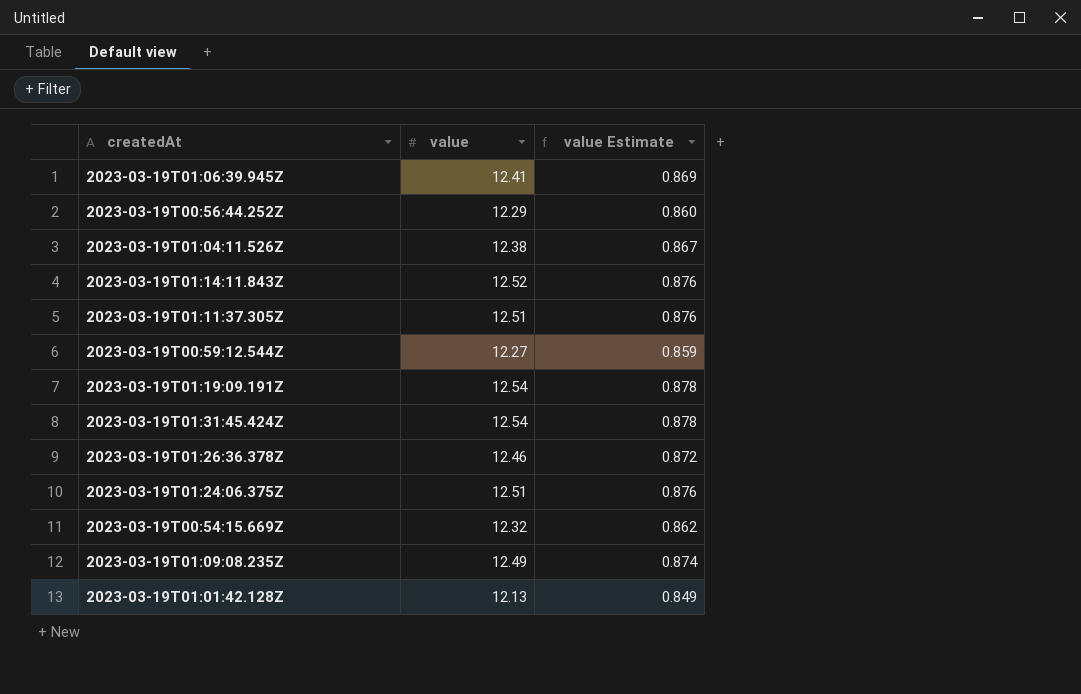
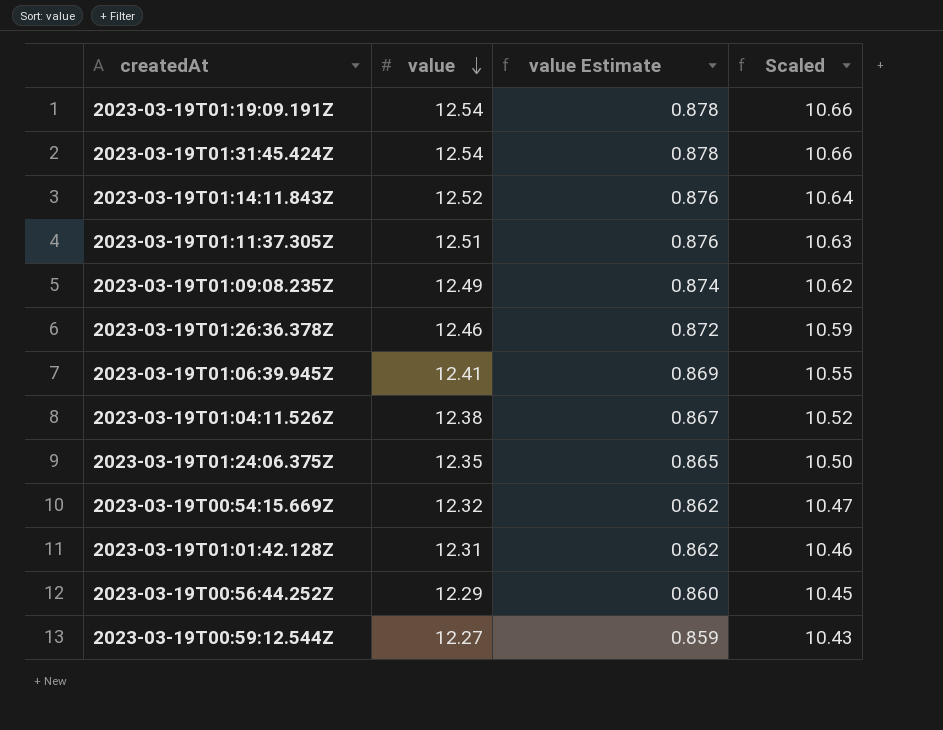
row order: none -> value descending
column Scaled | formula: none -> [value] * 0.85
2023-03-19T01:24:06.375Z | value: 12.51 -> 12.35
2023-03-19T01:24:06.375Z | value Estimate: 0.876 -> 0.865
2023-03-19T01:01:42.128Z | value: 12.13 -> 12.31
2023-03-19T01:01:42.128Z | value Estimate: 0.849 -> 0.862

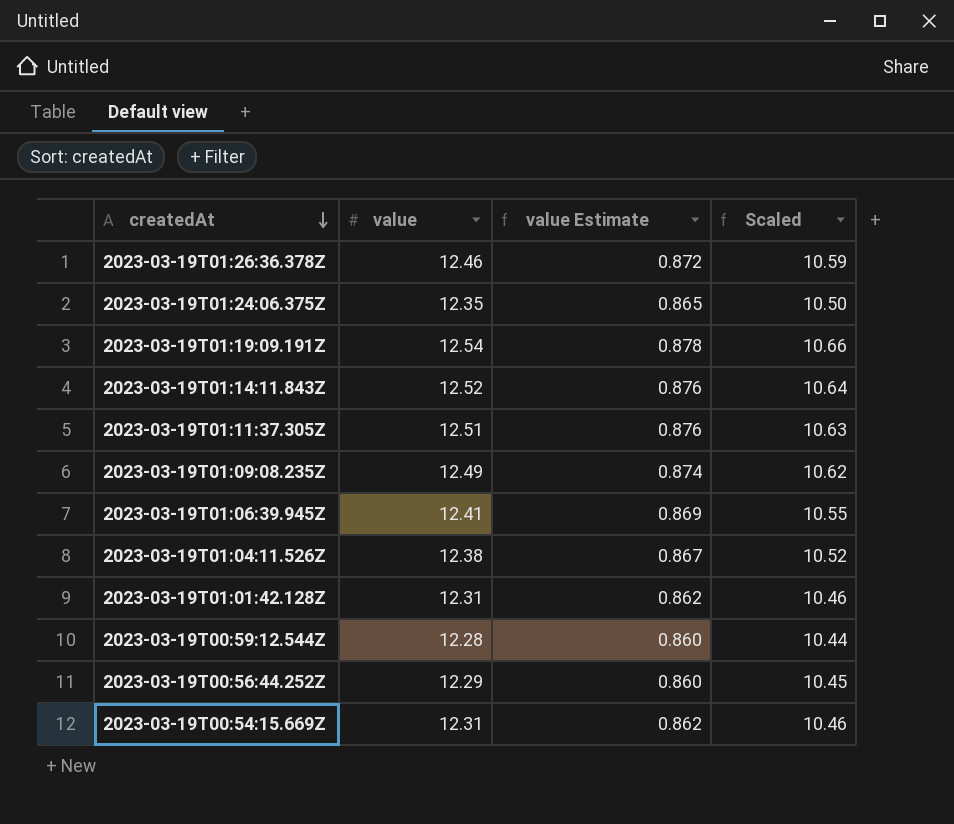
row order: value descending -> createdAt descending
row 2023-03-19T01:31:45.424Z: 12.54 | 0.878 | 10.66 -> none
2023-03-19T00:59:12.544Z | value: 12.27 -> 12.28
2023-03-19T00:59:12.544Z | value Estimate: 0.859 -> 0.860
2023-03-19T00:59:12.544Z | Scaled: 10.43 -> 10.44
2023-03-19T00:54:15.669Z | value: 12.32 -> 12.31
2023-03-19T00:54:15.669Z | Scaled: 10.47 -> 10.46

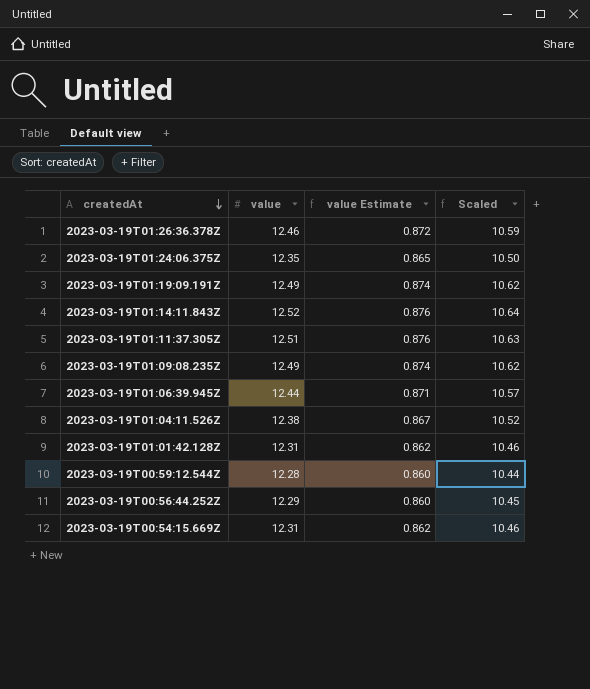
2023-03-19T01:19:09.191Z | value: 12.54 -> 12.49
2023-03-19T01:19:09.191Z | value Estimate: 0.878 -> 0.874
2023-03-19T01:19:09.191Z | Scaled: 10.66 -> 10.62
2023-03-19T01:06:39.945Z | value: 12.41 -> 12.44
2023-03-19T01:06:39.945Z | value Estimate: 0.869 -> 0.871
2023-03-19T01:06:39.945Z | Scaled: 10.55 -> 10.57

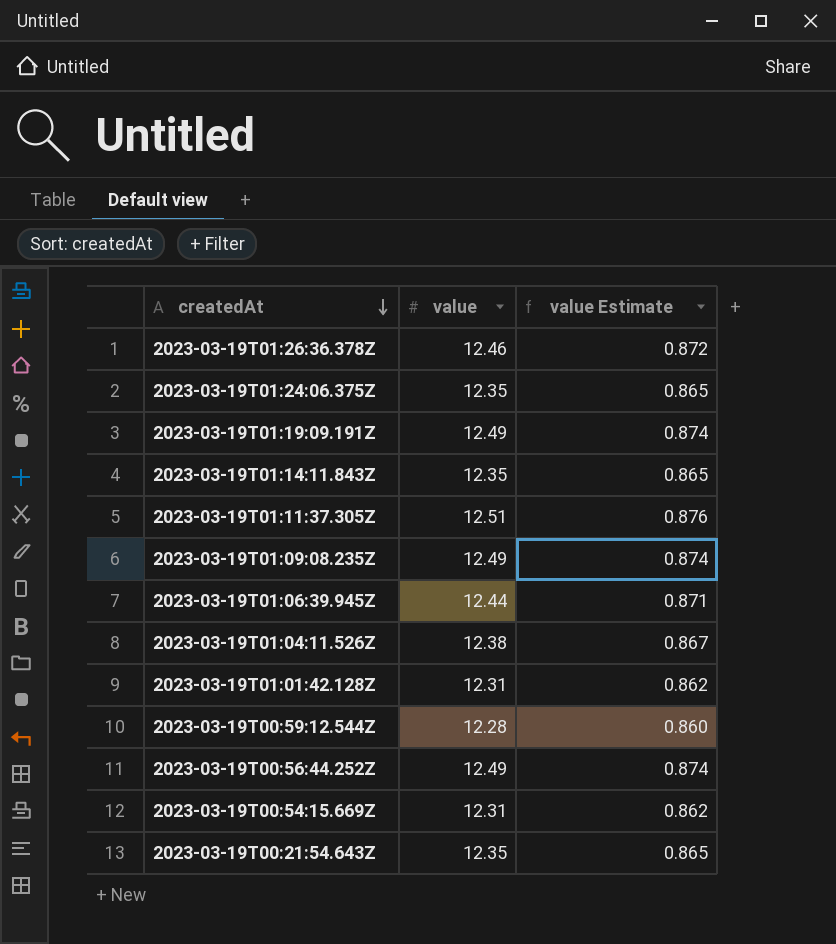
column Scaled | formula: [value] * 0.85 -> none
2023-03-19T01:14:11.843Z | value: 12.52 -> 12.35
2023-03-19T01:14:11.843Z | value Estimate: 0.876 -> 0.865
2023-03-19T00:56:44.252Z | value: 12.29 -> 12.49
2023-03-19T00:56:44.252Z | value Estimate: 0.860 -> 0.874
row 2023-03-19T00:21:54.643Z: none -> 12.35 | 0.865

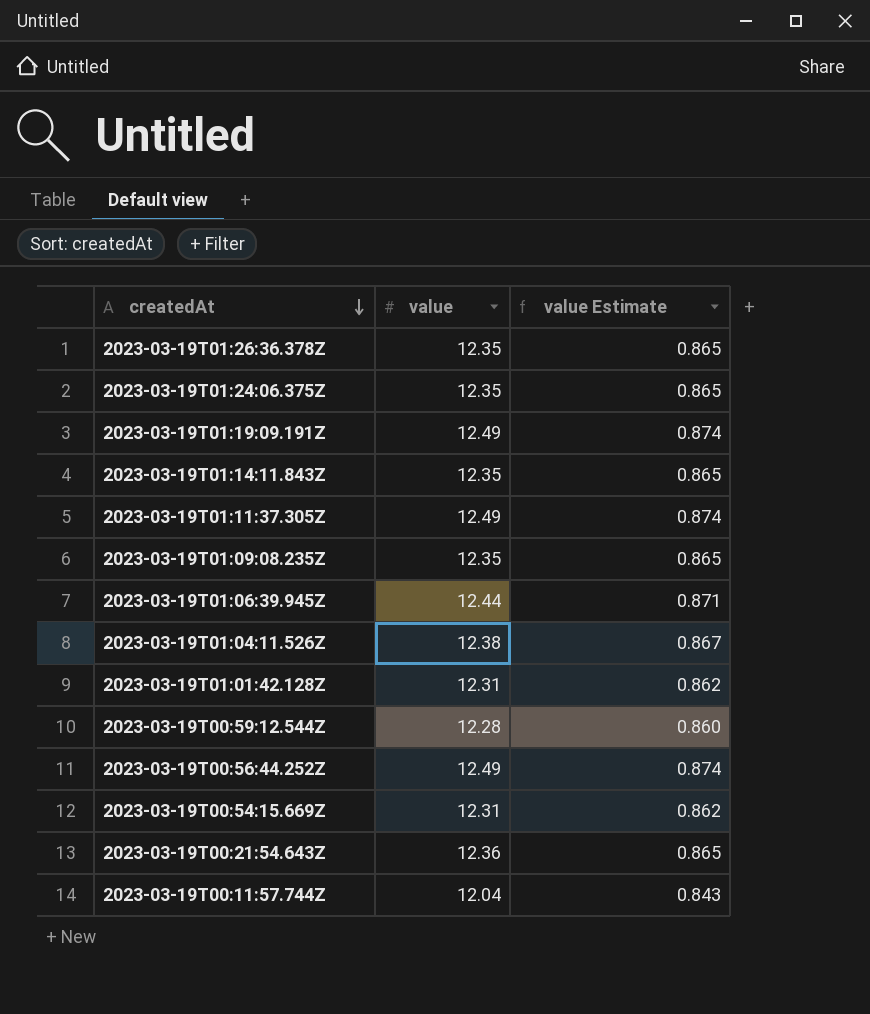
2023-03-19T01:26:36.378Z | value: 12.46 -> 12.35
2023-03-19T01:26:36.378Z | value Estimate: 0.872 -> 0.865
2023-03-19T01:11:37.305Z | value: 12.51 -> 12.49
2023-03-19T01:11:37.305Z | value Estimate: 0.876 -> 0.874
2023-03-19T01:09:08.235Z | value: 12.49 -> 12.35
2023-03-19T01:09:08.235Z | value Estimate: 0.874 -> 0.865
2023-03-19T00:21:54.643Z | value: 12.35 -> 12.36
row 2023-03-19T00:11:57.744Z: none -> 12.04 | 0.843

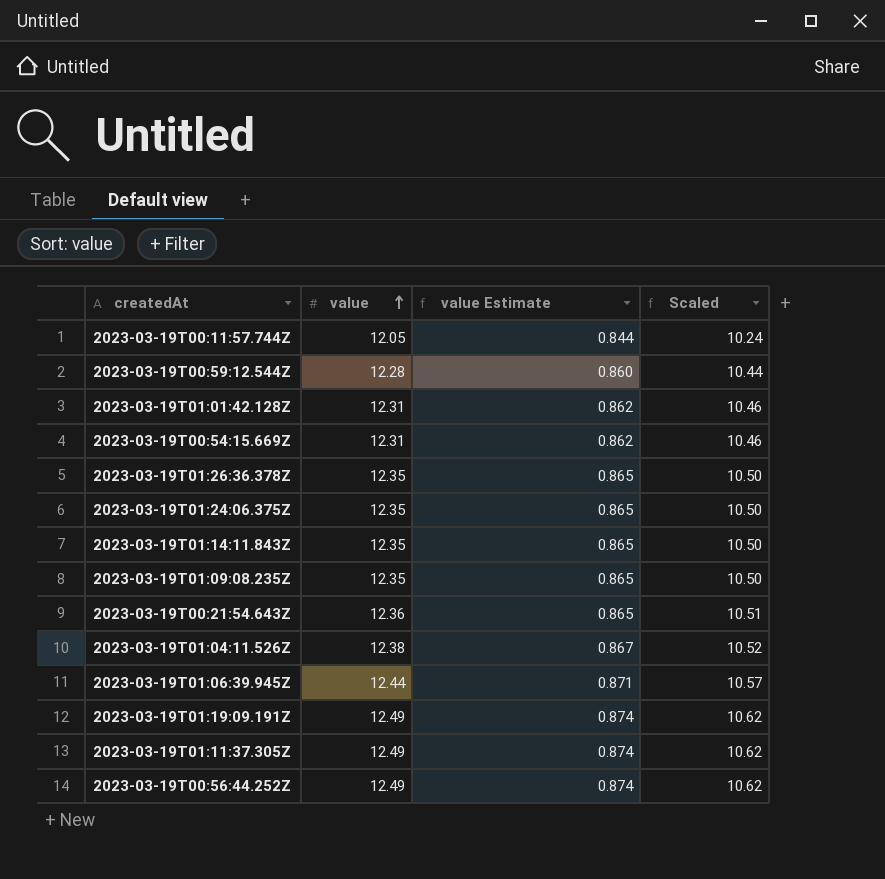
row order: createdAt descending -> value ascending
column Scaled | formula: none -> [value] * 0.85
2023-03-19T00:11:57.744Z | value: 12.04 -> 12.05
2023-03-19T00:11:57.744Z | value Estimate: 0.843 -> 0.844

